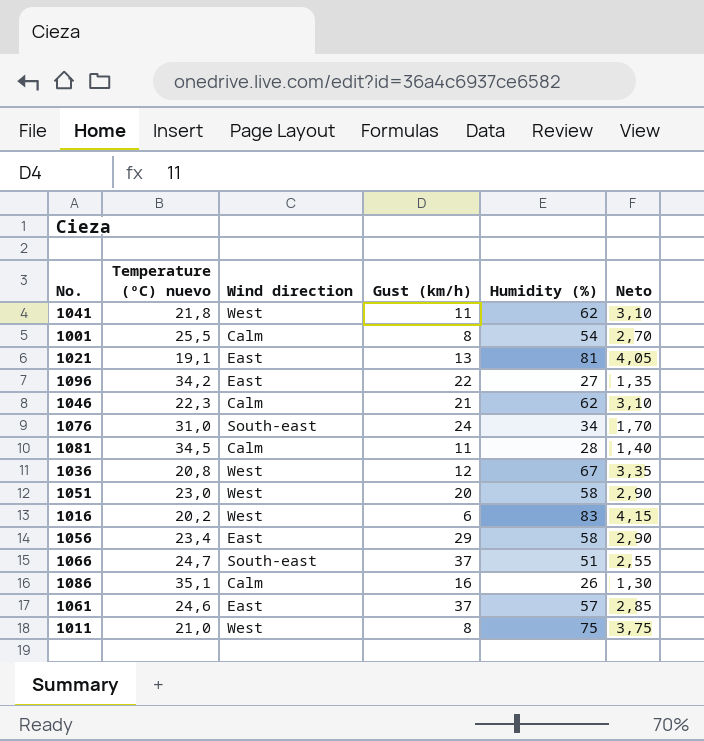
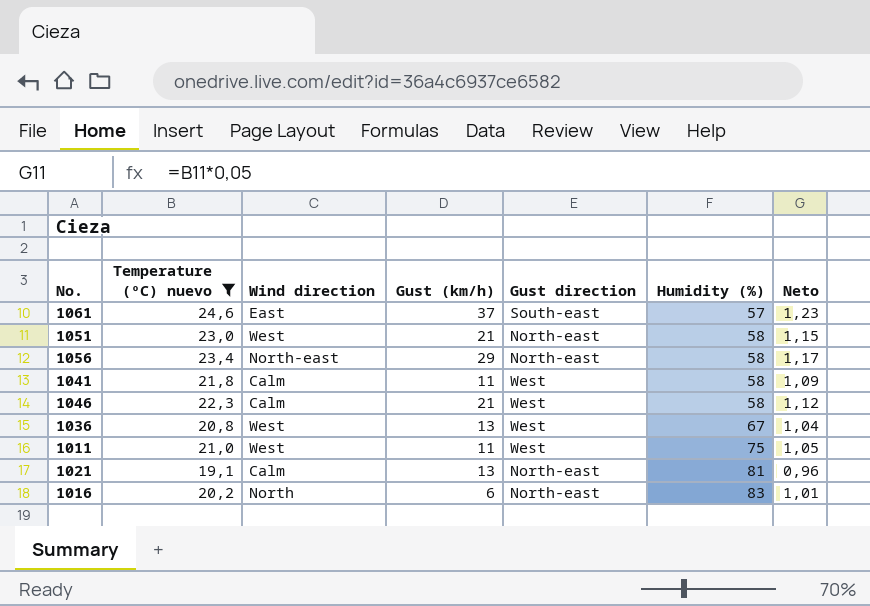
filter: none -> Temperature (ºC) nuevo <= 24,6
row order: none -> Humidity (%) ascending
column Gust direction | position: none -> 5
column Neto | formula: [Humidity (%)] * 0,05 -> [Temperature (ºC) nuevo] * 0,05
1051 | Gust (km/h): 20 -> 21
1056 | Wind direction: East -> North-east
1041 | Wind direction: West -> Calm
1041 | Humidity (%): 62 -> 58
1046 | Humidity (%): 62 -> 58
1036 | Gust (km/h): 12 -> 13
1011 | Gust (km/h): 8 -> 11
1021 | Wind direction: East -> Calm
1016 | Wind direction: West -> North

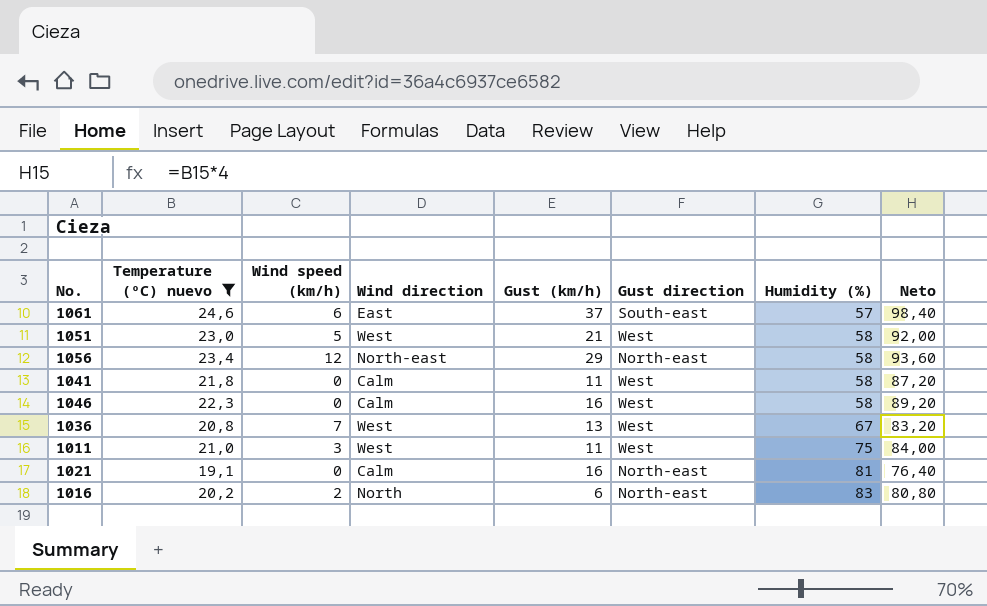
column Wind speed (km/h) | position: none -> 3
column Neto | formula: [Temperature (ºC) nuevo] * 0,05 -> [Temperature (ºC) nuevo] * 4
1051 | Gust direction: North-east -> West
1046 | Gust (km/h): 21 -> 16
1021 | Gust (km/h): 13 -> 16

